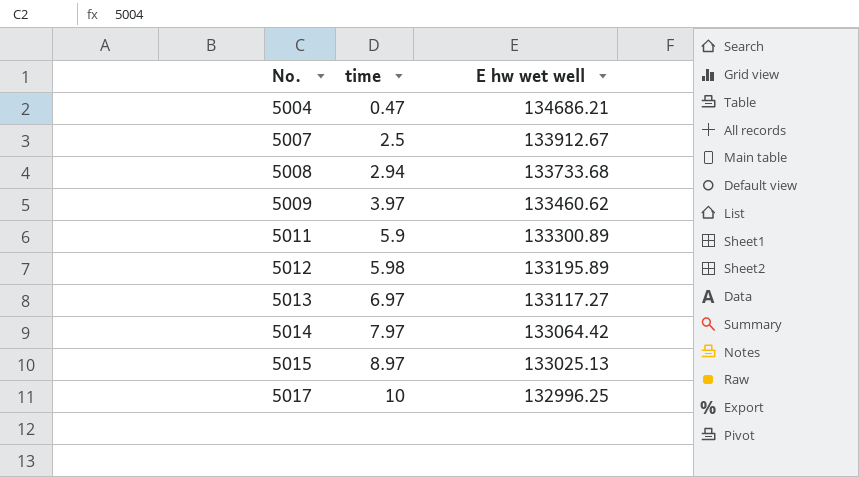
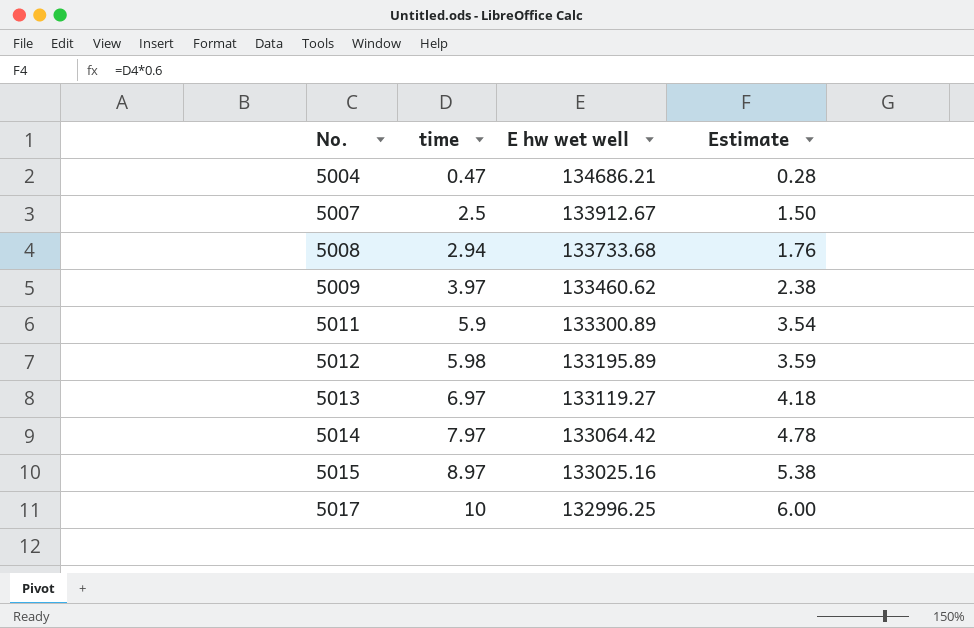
column Estimate | formula: none -> [time] * 0.6
5013 | E hw wet well: 133117.27 -> 133119.27
5015 | E hw wet well: 133025.13 -> 133025.16

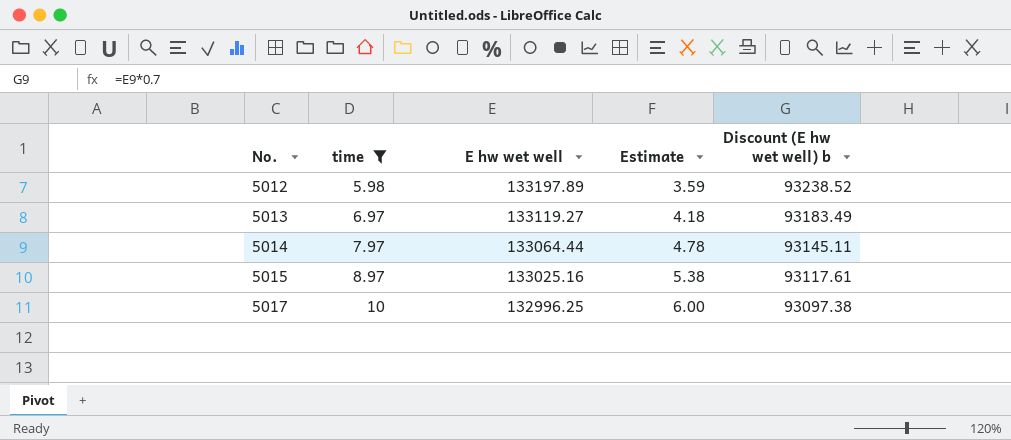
filter: none -> time >= 5.98
column Discount (E hw wet well) b | formula: none -> [E hw wet well] * 0.7
5012 | E hw wet well: 133195.89 -> 133197.89
5014 | E hw wet well: 133064.42 -> 133064.44

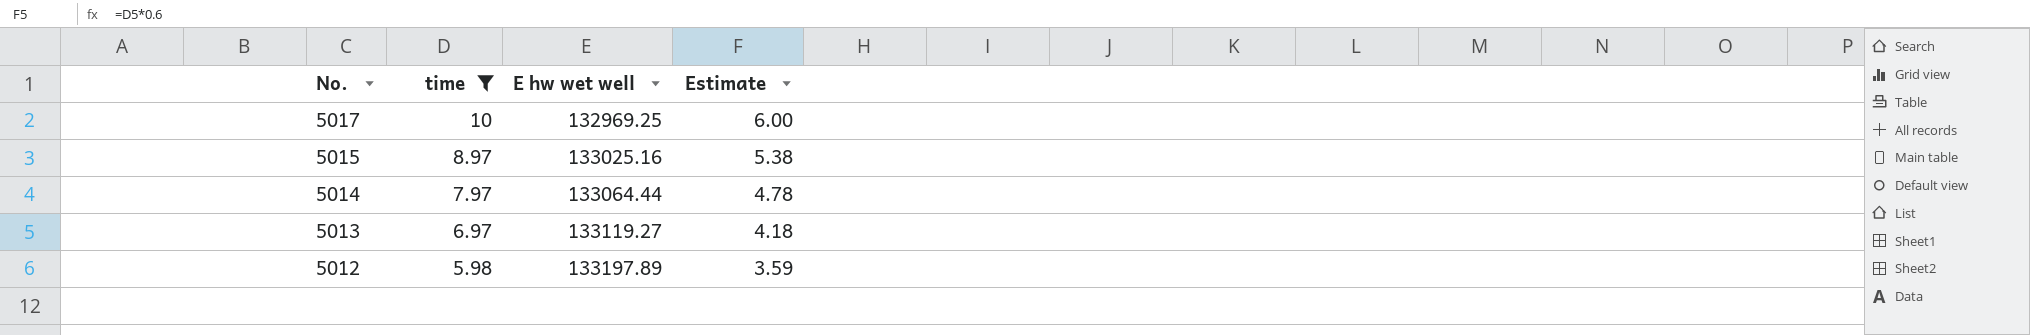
row order: No. ascending -> No. descending
column Discount (E hw wet well) b | formula: [E hw wet well] * 0.7 -> none
5017 | E hw wet well: 132996.25 -> 132969.25

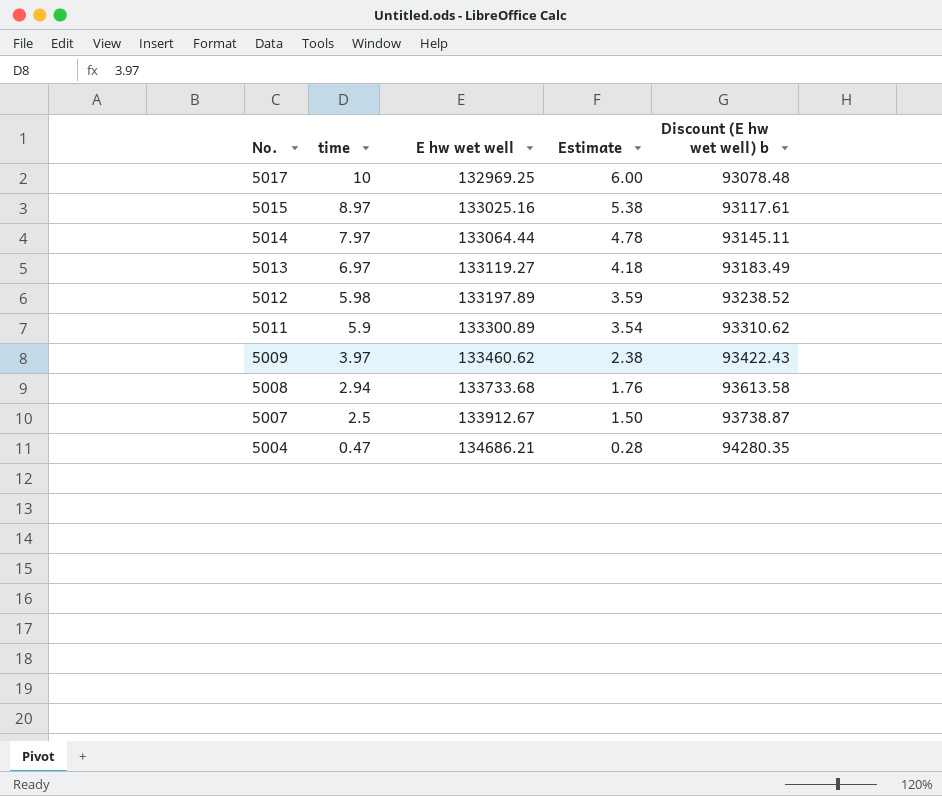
filter: time >= 5.98 -> none
column Discount (E hw wet well) b | formula: none -> [E hw wet well] * 0.7

